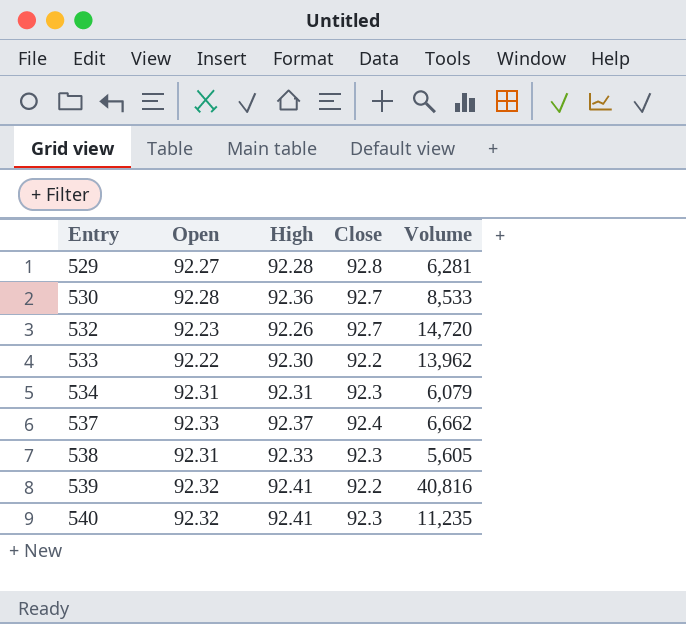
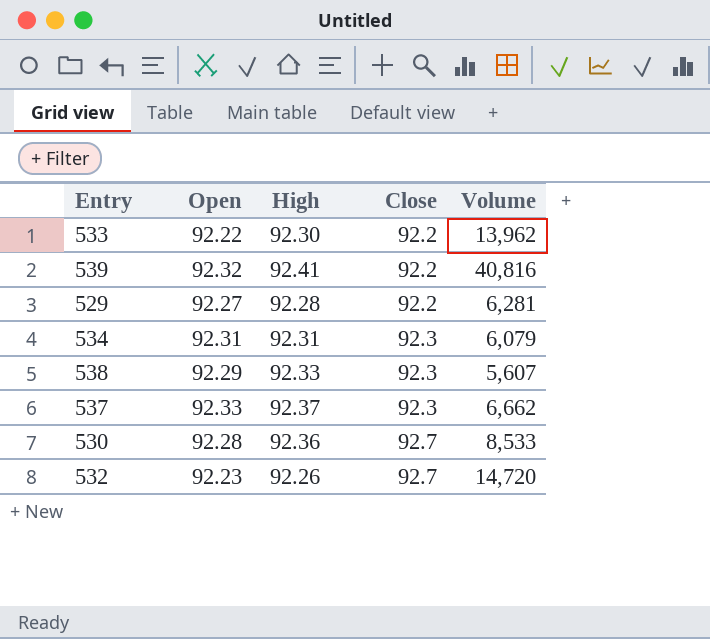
row order: Entry ascending -> Close ascending
row 540: 92.32 | 92.41 | 92.3 | 11,235 -> none
529 | Close: 92.8 -> 92.2
538 | Open: 92.31 -> 92.29
538 | Volume: 5,605 -> 5,607
537 | Close: 92.4 -> 92.3

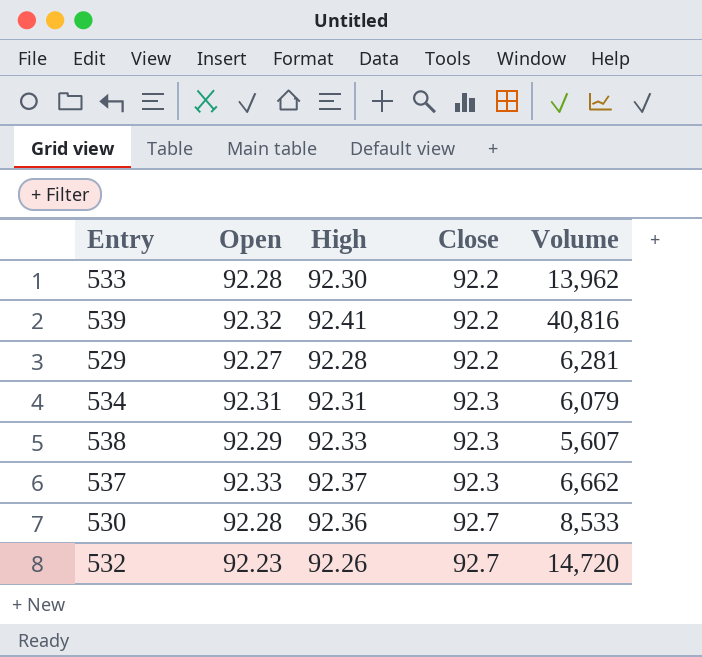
533 | Open: 92.22 -> 92.28

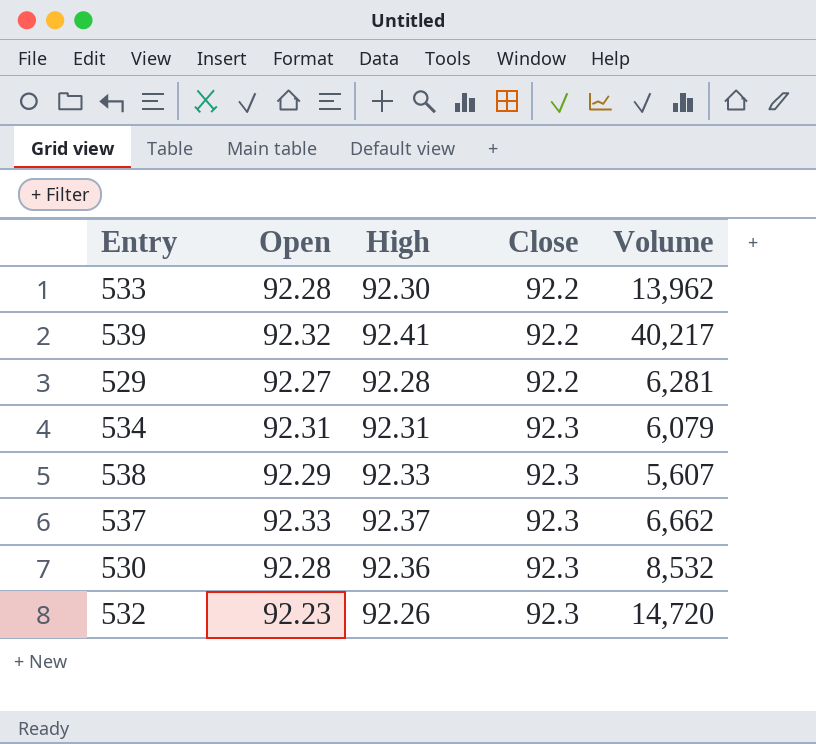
539 | Volume: 40,816 -> 40,217
530 | Close: 92.7 -> 92.3
530 | Volume: 8,533 -> 8,532
532 | Close: 92.7 -> 92.3

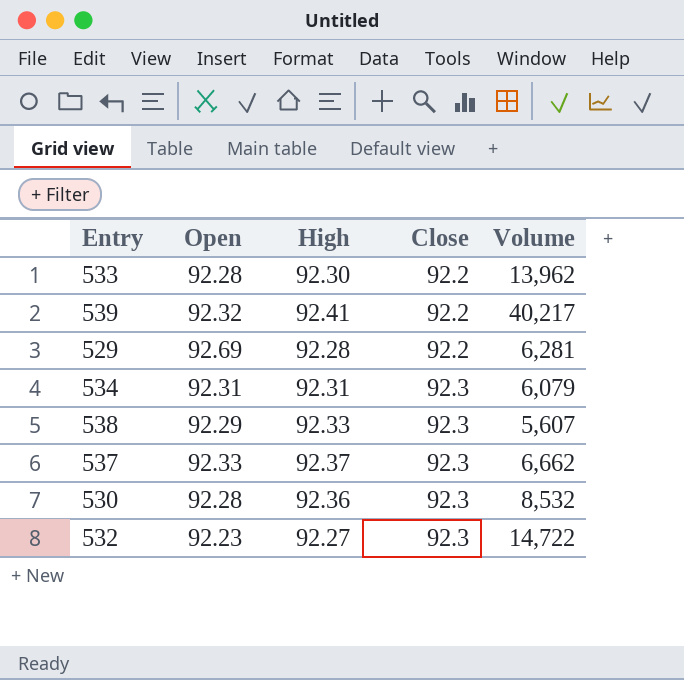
529 | Open: 92.27 -> 92.69
532 | High: 92.26 -> 92.27
532 | Volume: 14,720 -> 14,722

